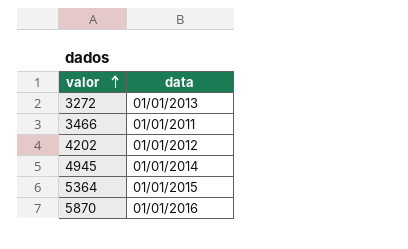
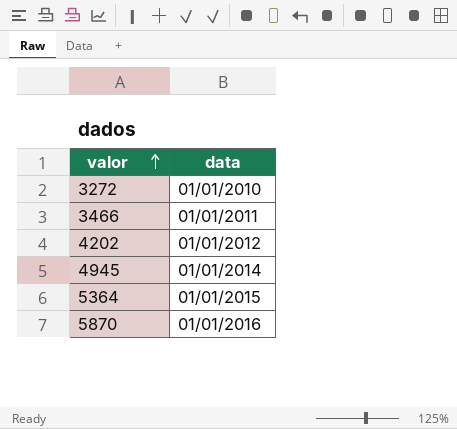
3272 | data: 01/01/2013 -> 01/01/2010

